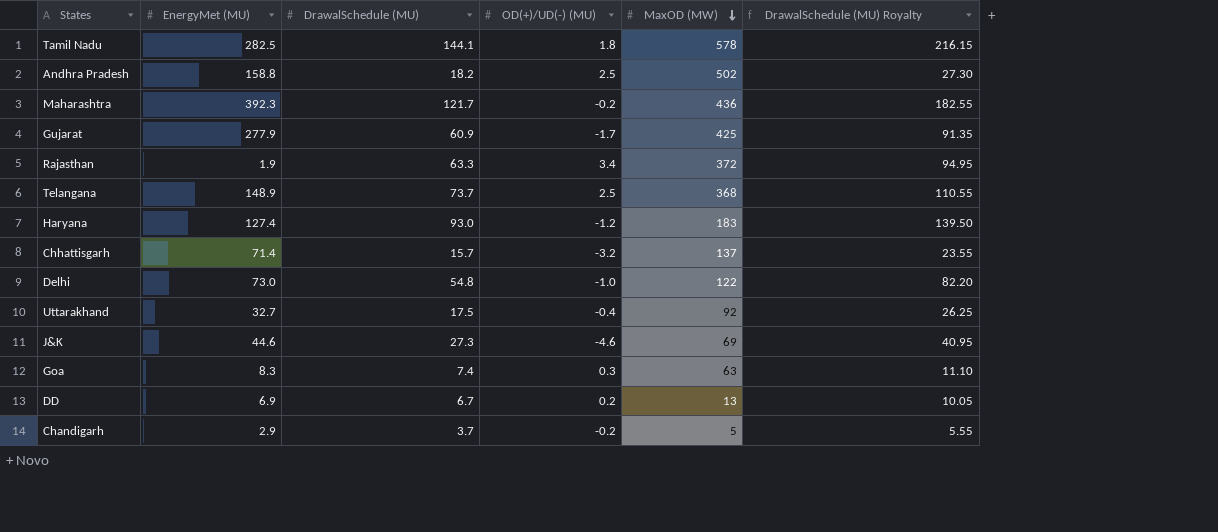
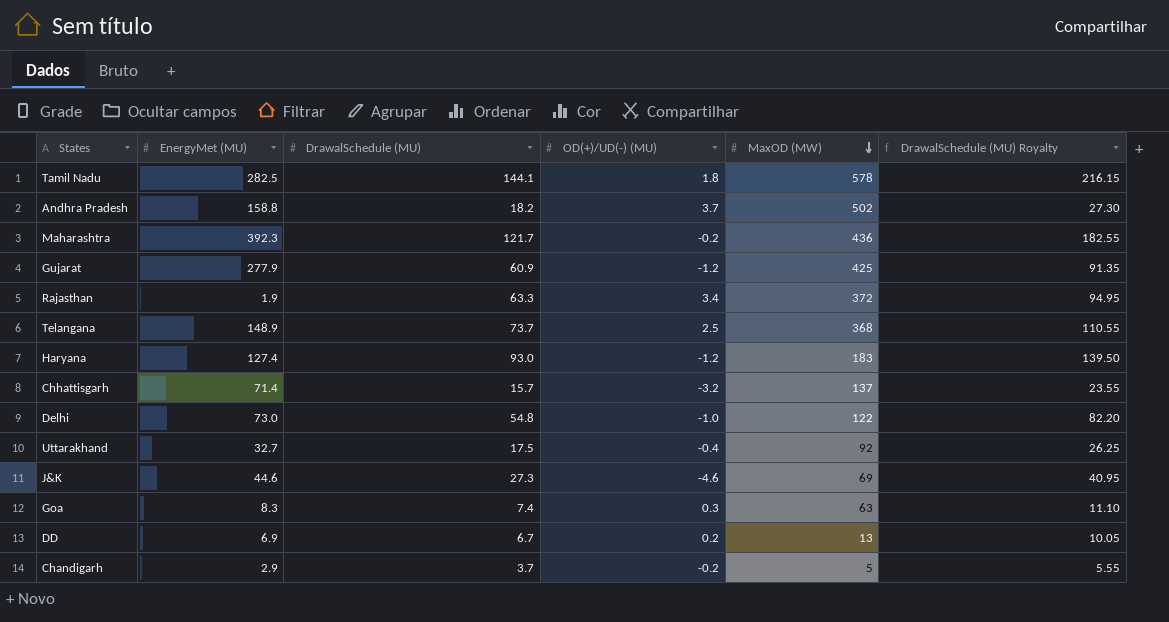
Andhra Pradesh | OD(+)/UD(-) (MU): 2.5 -> 3.7
Gujarat | OD(+)/UD(-) (MU): -1.7 -> -1.2

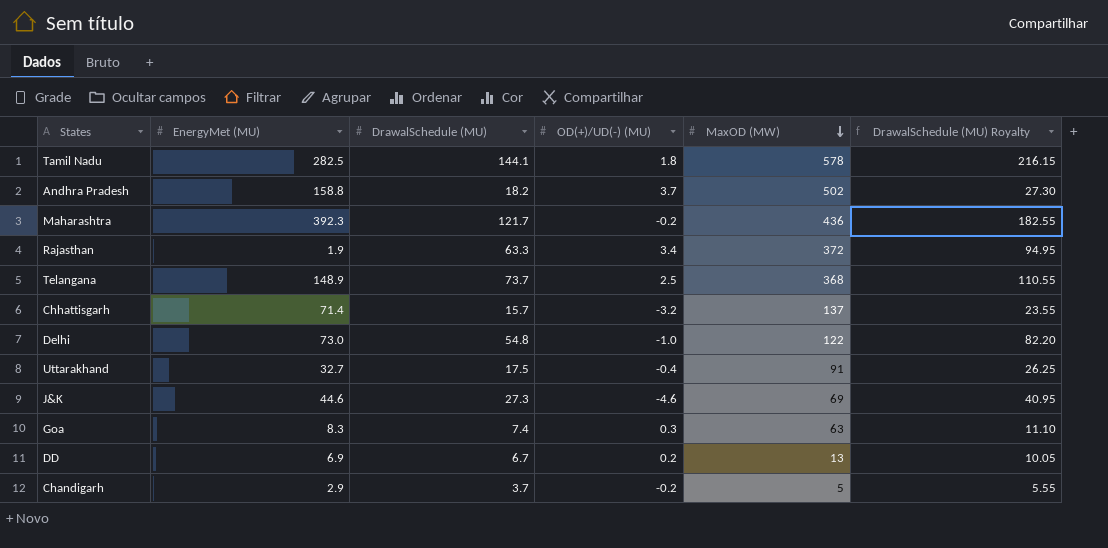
row Gujarat: 277.9 | 60.9 | -1.2 | 425 | 91.35 -> none
row Haryana: 127.4 | 93.0 | -1.2 | 183 | 139.50 -> none
Uttarakhand | MaxOD (MW): 92 -> 91

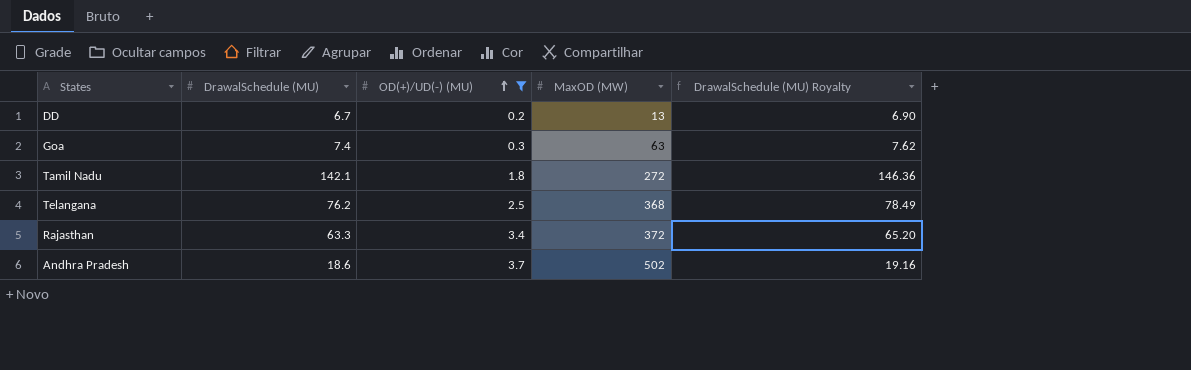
filter: none -> OD(+)/UD(-) (MU) >= 0.2
row order: MaxOD (MW) descending -> OD(+)/UD(-) (MU) ascending
column EnergyMet (MU) | position: 2 -> none
column DrawalSchedule (MU) Royalty | formula: [DrawalSchedule (MU)] * 1.5 -> [DrawalSchedule (MU)] * 1.03
Tamil Nadu | DrawalSchedule (MU): 144.1 -> 142.1
Tamil Nadu | MaxOD (MW): 578 -> 272
Telangana | DrawalSchedule (MU): 73.7 -> 76.2
Andhra Pradesh | DrawalSchedule (MU): 18.2 -> 18.6

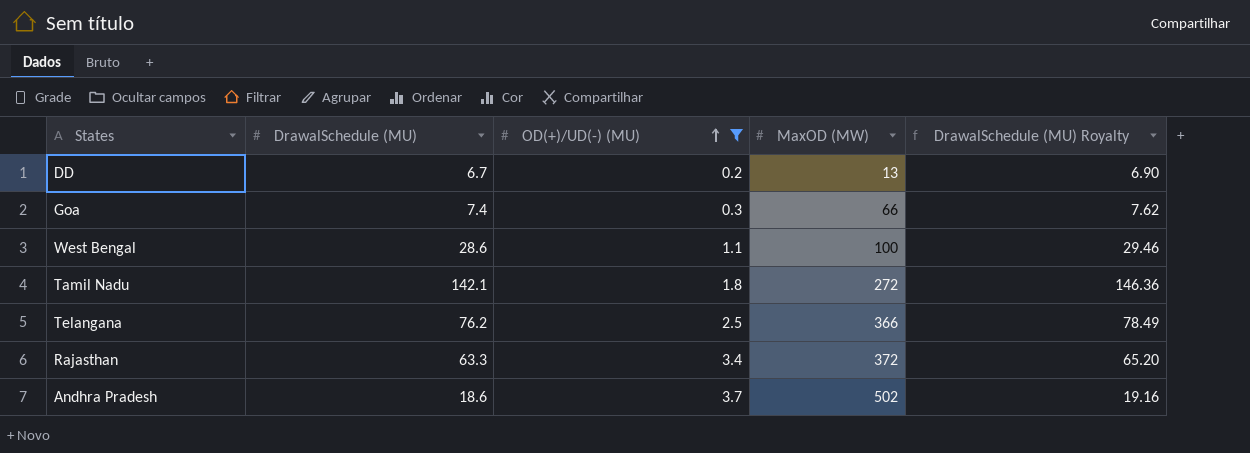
Goa | MaxOD (MW): 63 -> 66
row West Bengal: none -> 28.6 | 1.1 | 100 | 29.46
Telangana | MaxOD (MW): 368 -> 366

